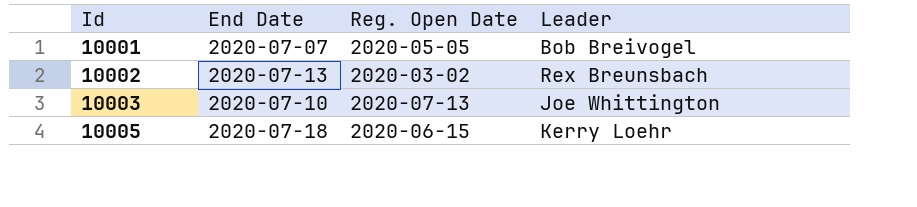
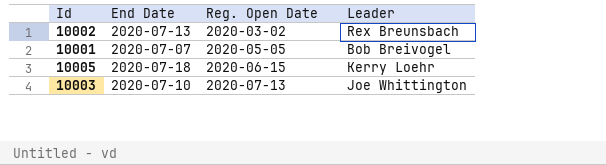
row order: Id ascending -> Reg. Open Date ascending

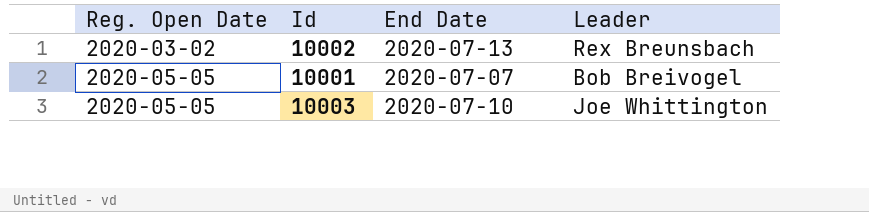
column Reg. Open Date | position: 3 -> 1
row 10005: 2020-07-18 | 2020-06-15 | Kerry Loehr -> none
10003 | Reg. Open Date: 2020-07-13 -> 2020-05-05

